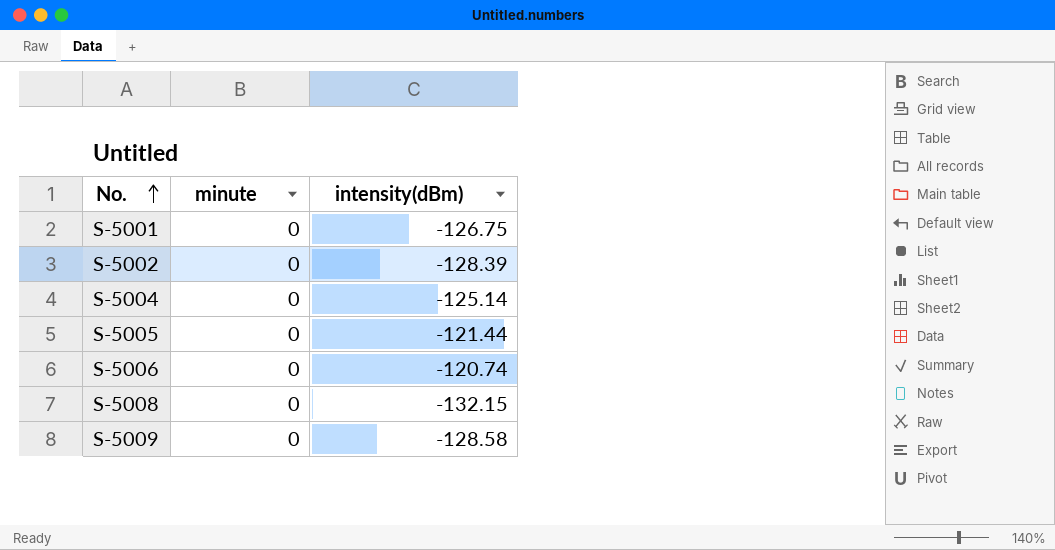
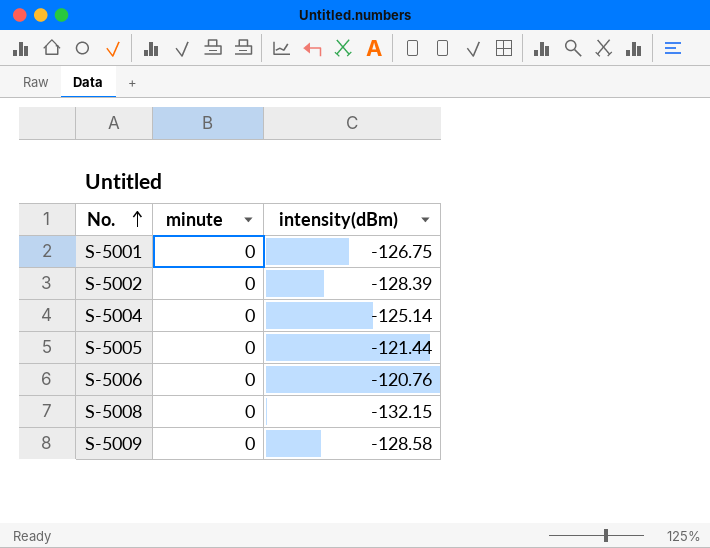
S-5006 | intensity(dBm): -120.74 -> -120.76

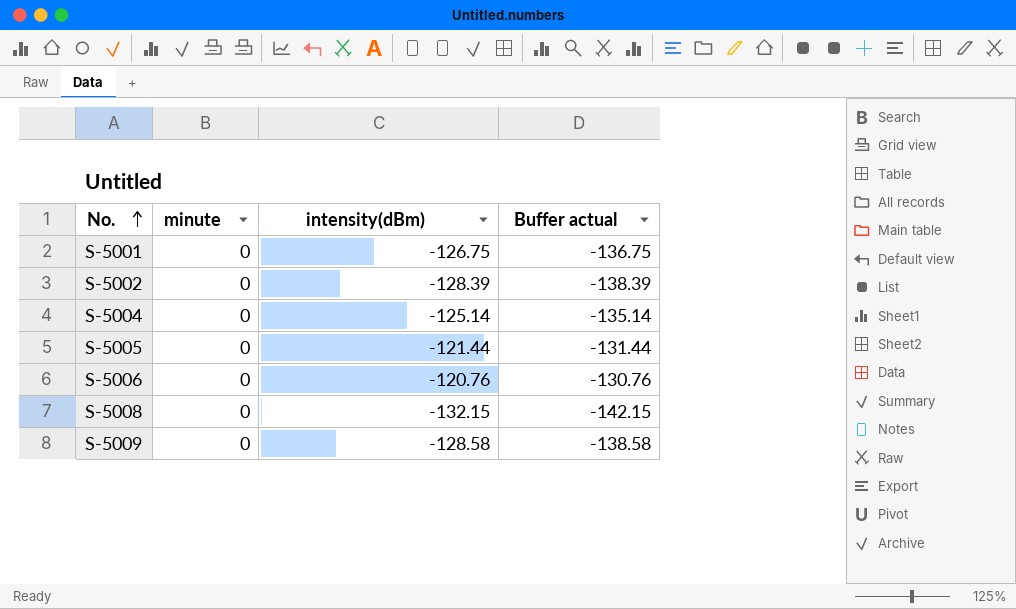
column Buffer actual | formula: none -> [intensity(dBm)] - 10

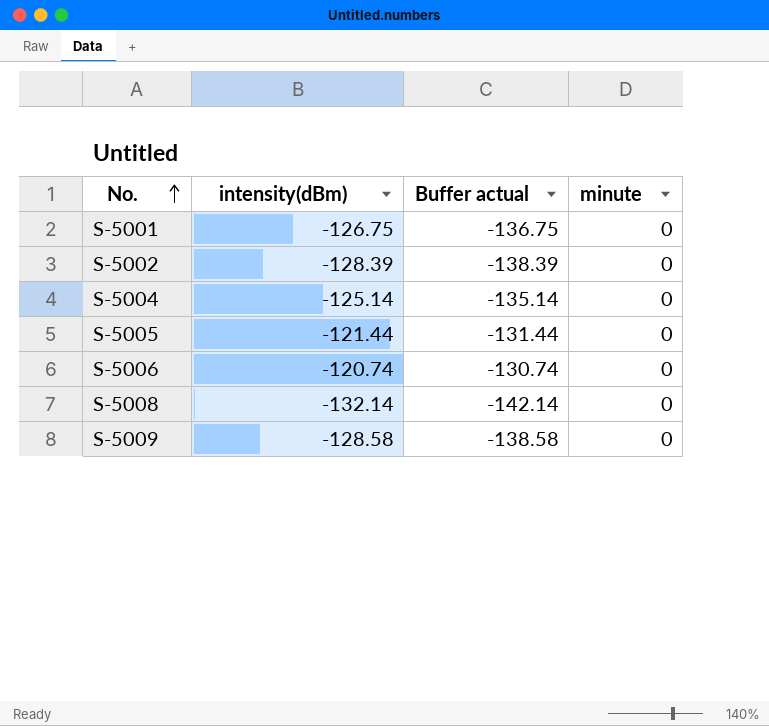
column minute | position: 2 -> 4
S-5006 | intensity(dBm): -120.76 -> -120.74
S-5006 | Buffer actual: -130.76 -> -130.74
S-5008 | intensity(dBm): -132.15 -> -132.14
S-5008 | Buffer actual: -142.15 -> -142.14

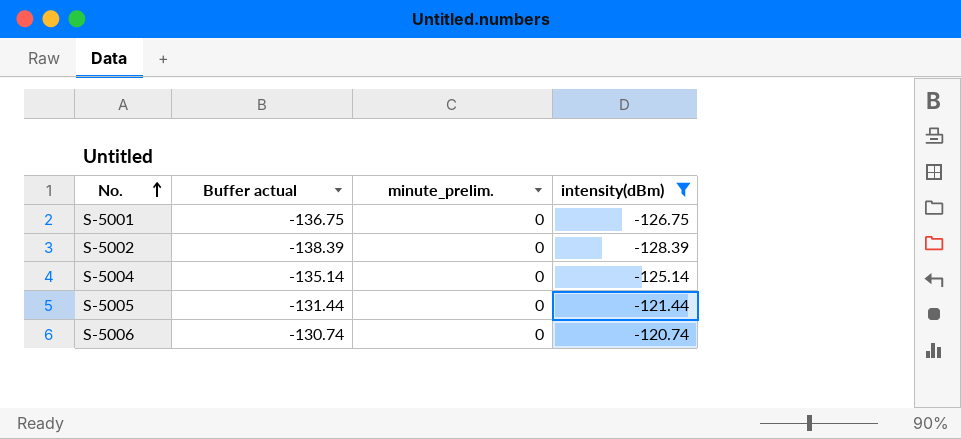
filter: none -> intensity(dBm) >= -128.39
column name: minute -> minute_prelim.
column intensity(dBm) | position: 2 -> 4

